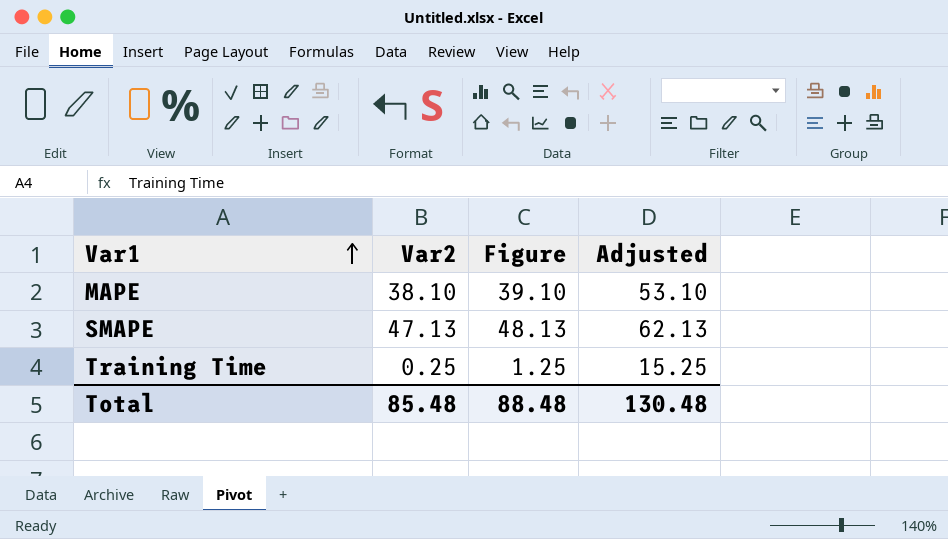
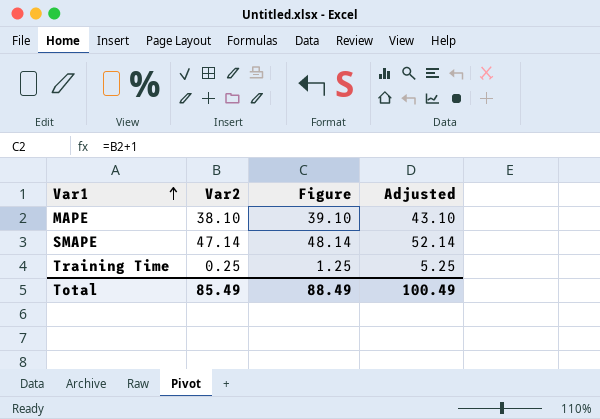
column Adjusted | formula: [Var2] + 15 -> [Var2] + 5
SMAPE | Var2: 47.13 -> 47.14
SMAPE | Figure: 48.13 -> 48.14
Total | Var2: 85.48 -> 85.49
Total | Figure: 88.48 -> 88.49
Total | Adjusted: 130.48 -> 100.49

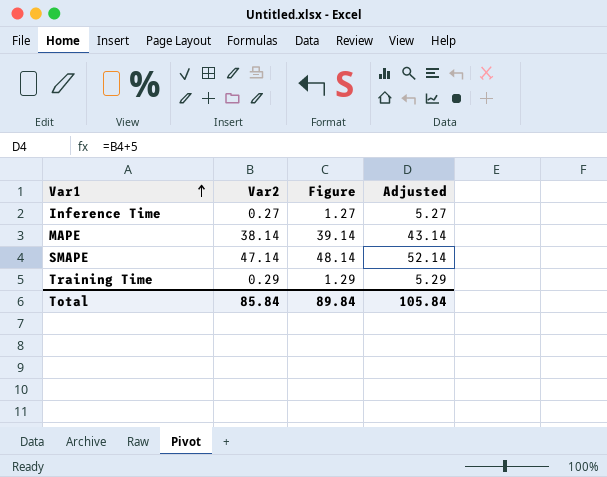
row Inference Time: none -> 0.27 | 1.27 | 5.27
MAPE | Var2: 38.10 -> 38.14
MAPE | Figure: 39.10 -> 39.14
MAPE | Adjusted: 43.10 -> 43.14
Training Time | Var2: 0.25 -> 0.29
Training Time | Figure: 1.25 -> 1.29
Training Time | Adjusted: 5.25 -> 5.29
Total | Var2: 85.49 -> 85.84
Total | Figure: 88.49 -> 89.84
Total | Adjusted: 100.49 -> 105.84

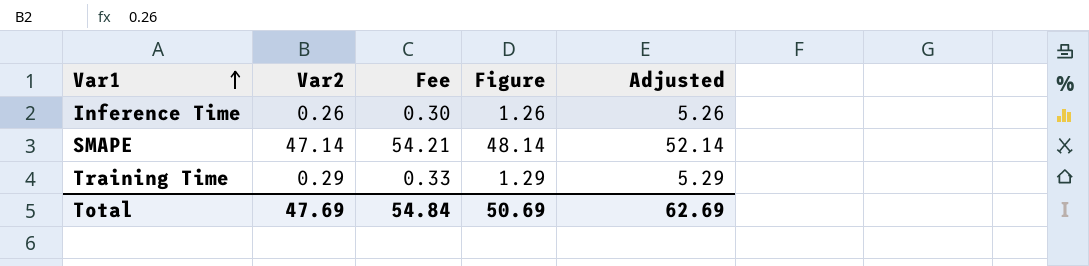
column Fee | formula: none -> [Var2] * 1.15
row MAPE: 38.14 | 39.14 | 43.14 -> none
Inference Time | Var2: 0.27 -> 0.26
Inference Time | Figure: 1.27 -> 1.26
Inference Time | Adjusted: 5.27 -> 5.26
Total | Var2: 85.84 -> 47.69
Total | Figure: 89.84 -> 50.69
Total | Adjusted: 105.84 -> 62.69

